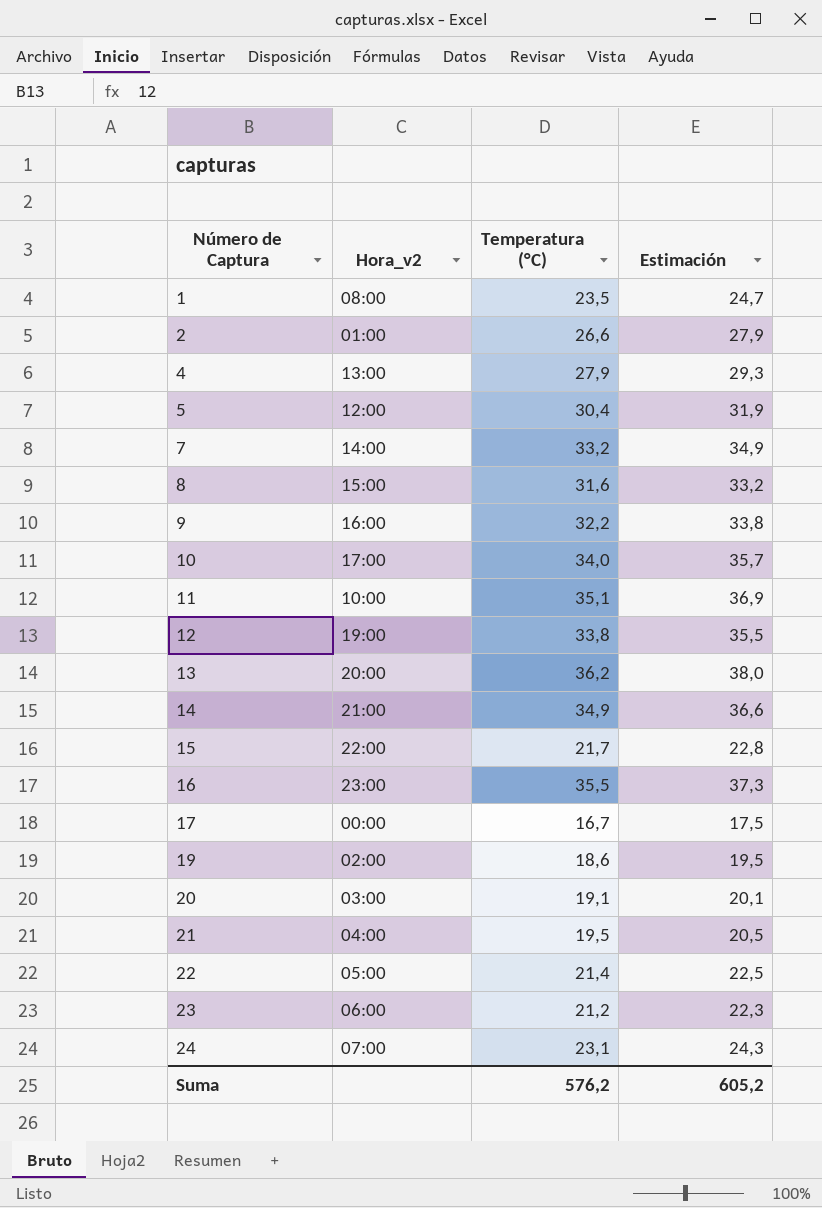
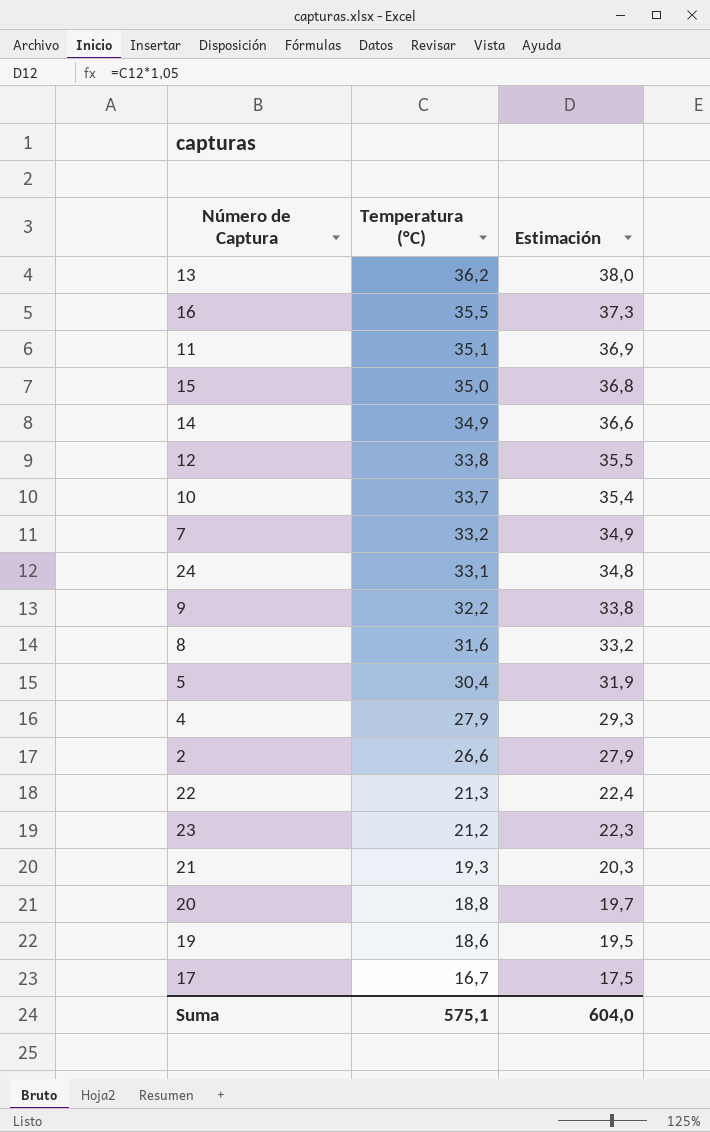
row order: Número de Captura ascending -> Temperatura (°C) descending
column Hora_v2 | position: 2 -> none
row 1: 08:00 | 23,5 | 24,7 -> none
15 | Temperatura (°C): 21,7 -> 35,0
15 | Estimación: 22,8 -> 36,8
10 | Temperatura (°C): 34,0 -> 33,7
10 | Estimación: 35,7 -> 35,4
24 | Temperatura (°C): 23,1 -> 33,1
24 | Estimación: 24,3 -> 34,8
22 | Temperatura (°C): 21,4 -> 21,3
22 | Estimación: 22,5 -> 22,4
21 | Temperatura (°C): 19,5 -> 19,3
21 | Estimación: 20,5 -> 20,3
20 | Temperatura (°C): 19,1 -> 18,8
20 | Estimación: 20,1 -> 19,7
Suma | Temperatura (°C): 576,2 -> 575,1
Suma | Estimación: 605,2 -> 604,0

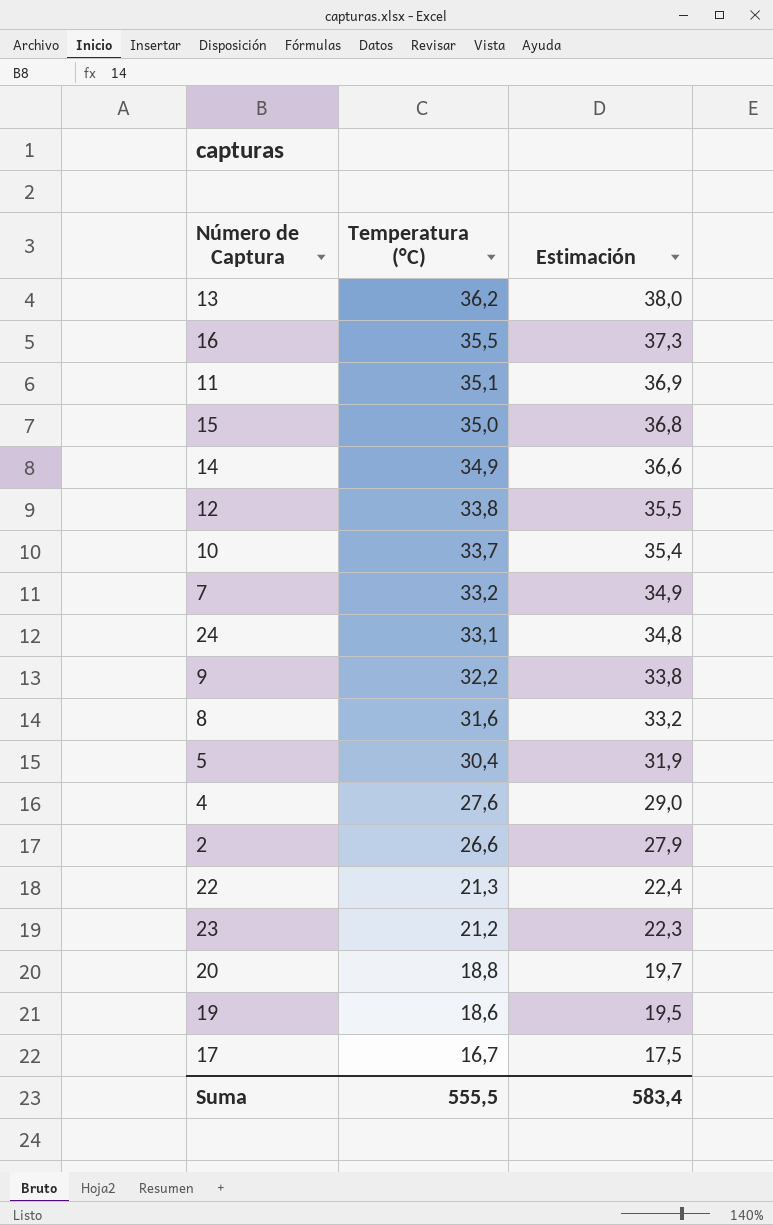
row 21: 19,3 | 20,3 -> none
4 | Temperatura (°C): 27,9 -> 27,6
4 | Estimación: 29,3 -> 29,0
Suma | Temperatura (°C): 575,1 -> 555,5
Suma | Estimación: 604,0 -> 583,4

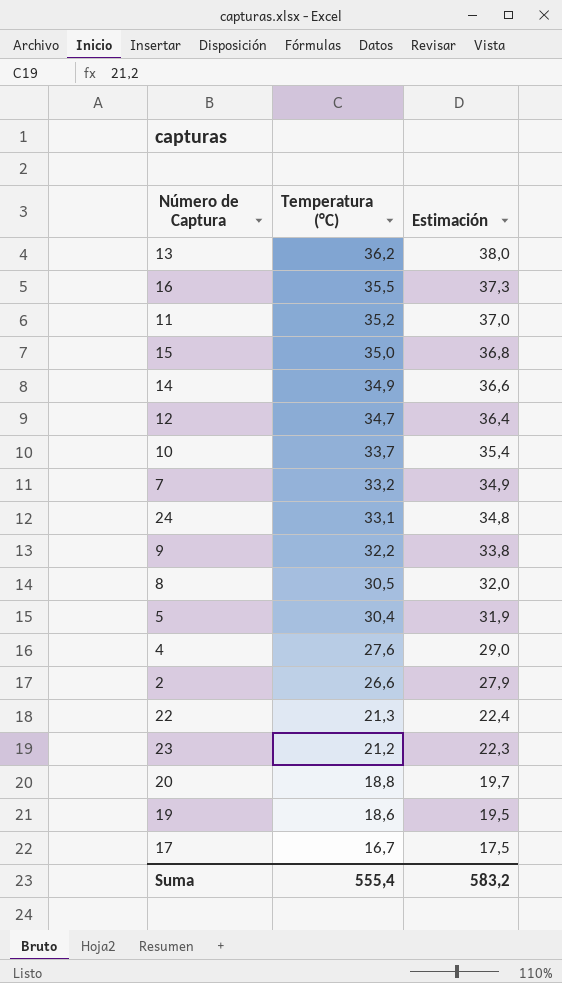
11 | Temperatura (°C): 35,1 -> 35,2
11 | Estimación: 36,9 -> 37,0
12 | Temperatura (°C): 33,8 -> 34,7
12 | Estimación: 35,5 -> 36,4
8 | Temperatura (°C): 31,6 -> 30,5
8 | Estimación: 33,2 -> 32,0
Suma | Temperatura (°C): 555,5 -> 555,4
Suma | Estimación: 583,4 -> 583,2

